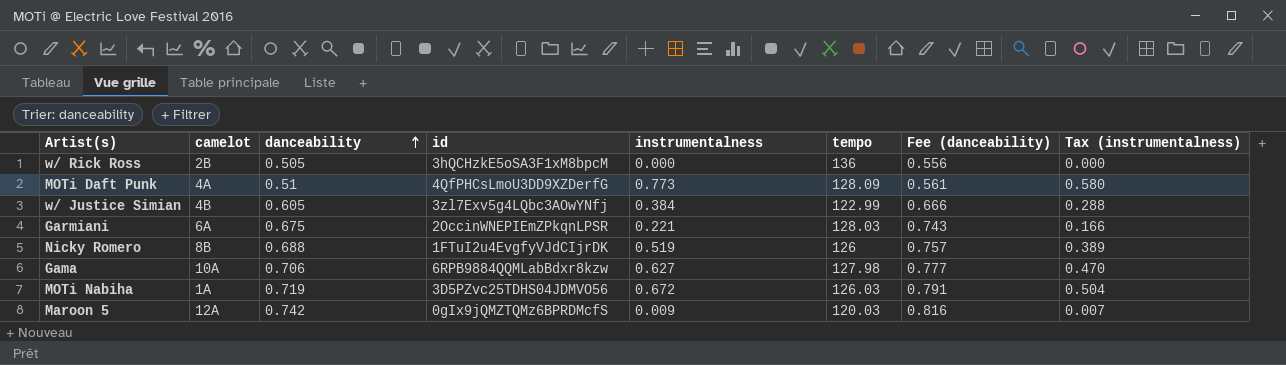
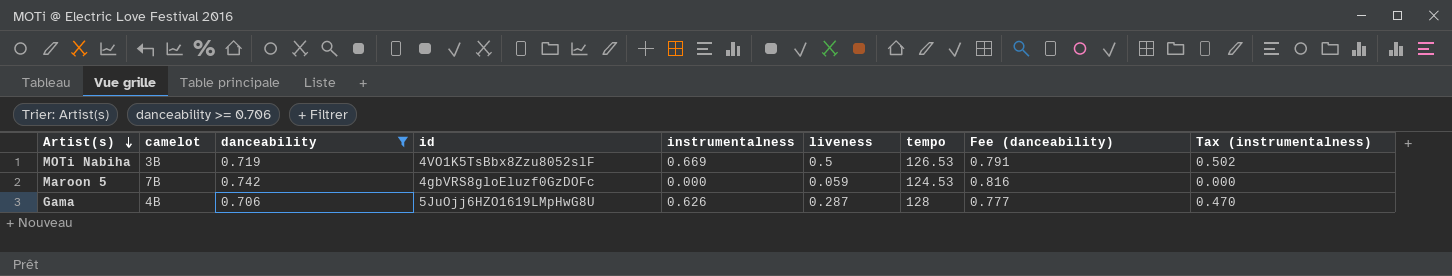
filter: none -> danceability >= 0.706
row order: danceability ascending -> Artist(s) descending
column liveness | position: none -> 6
MOTi Nabiha | camelot: 1A -> 3B
MOTi Nabiha | id: 3D5PZvc25TDHS04JDMVO56 -> 4VO1K5TsBbx8Zzu8052slF
MOTi Nabiha | instrumentalness: 0.672 -> 0.669
MOTi Nabiha | tempo: 126.03 -> 126.53
MOTi Nabiha | Tax (instrumentalness): 0.504 -> 0.502
Maroon 5 | camelot: 12A -> 7B
Maroon 5 | id: 0gIx9jQMZTQMz6BPRDMcfS -> 4gbVRS8gloEluzf0GzDOFc
Maroon 5 | instrumentalness: 0.009 -> 0.000
Maroon 5 | tempo: 120.03 -> 124.53
Maroon 5 | Tax (instrumentalness): 0.007 -> 0.000
Gama | camelot: 10A -> 4B
Gama | id: 6RPB9884QQMLabBdxr8kzw -> 5JuOjj6HZO1619LMpHwG8U
Gama | instrumentalness: 0.627 -> 0.626
Gama | tempo: 127.98 -> 128

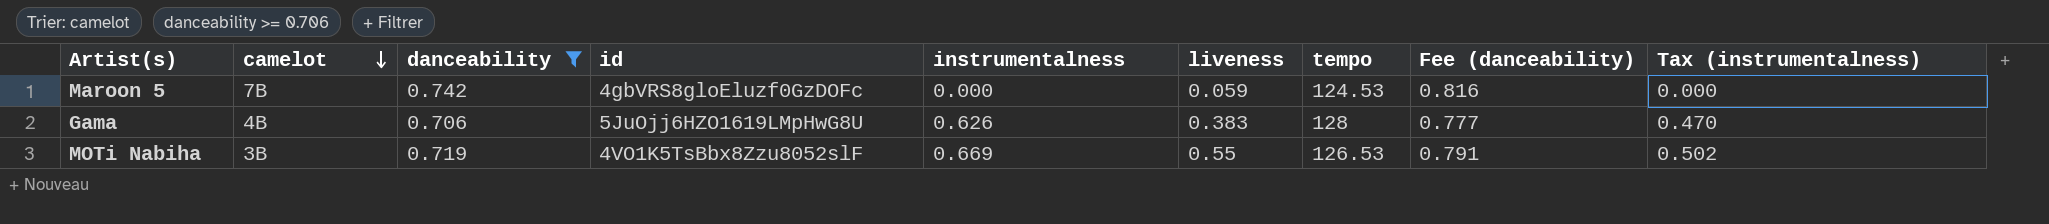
row order: Artist(s) descending -> camelot descending
Gama | liveness: 0.287 -> 0.383
MOTi Nabiha | liveness: 0.5 -> 0.55

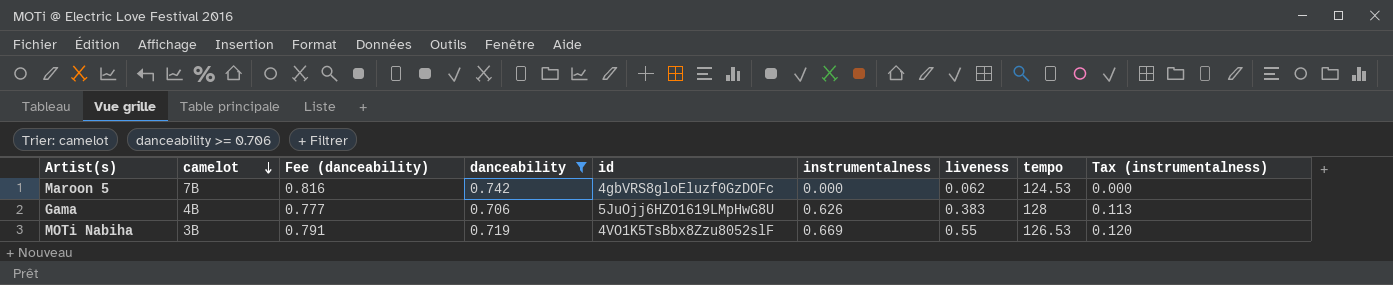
column Fee (danceability) | position: 8 -> 3
column Tax (instrumentalness) | formula: [instrumentalness] * 0.75 -> [instrumentalness] * 0.18
Maroon 5 | liveness: 0.059 -> 0.062

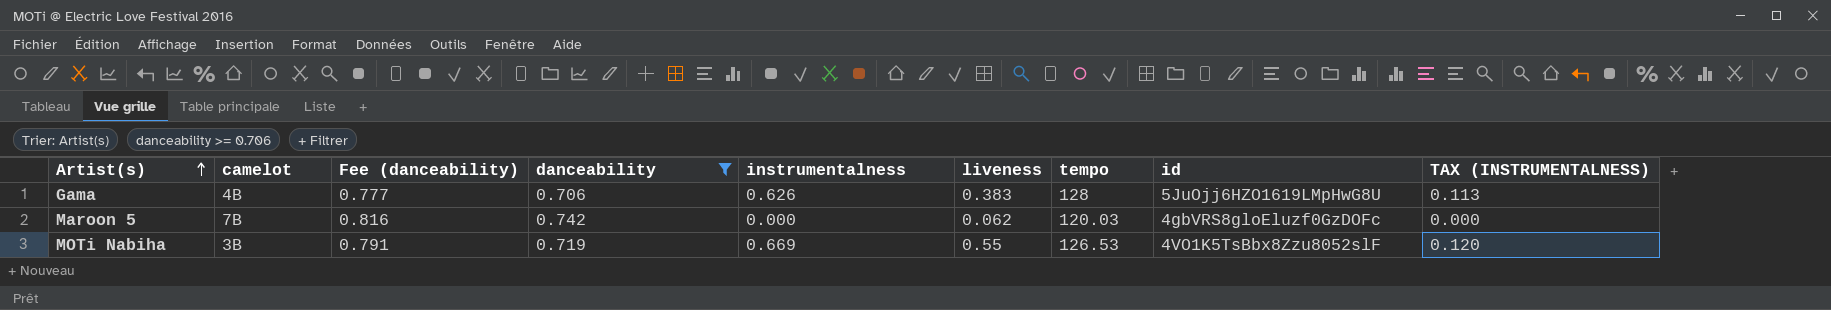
row order: camelot descending -> Artist(s) ascending
column id | position: 5 -> 8
column name: Tax (instrumentalness) -> TAX (INSTRUMENTALNESS)
Maroon 5 | tempo: 124.53 -> 120.03

